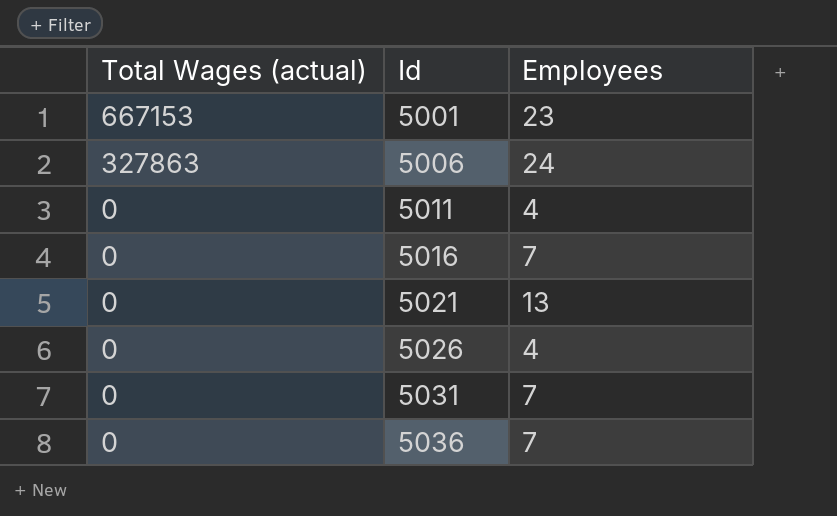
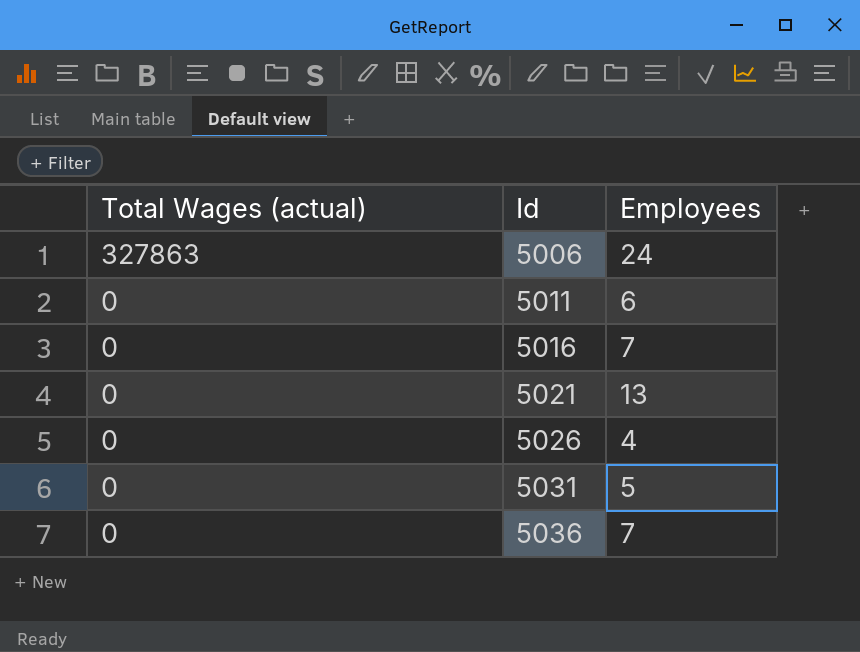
row 5001: 667153 | 23 -> none
5011 | Employees: 4 -> 6
5031 | Employees: 7 -> 5

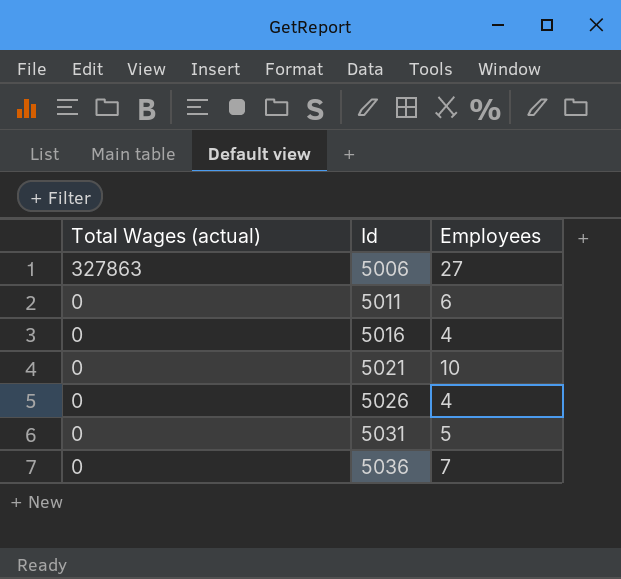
5006 | Employees: 24 -> 27
5016 | Employees: 7 -> 4
5021 | Employees: 13 -> 10

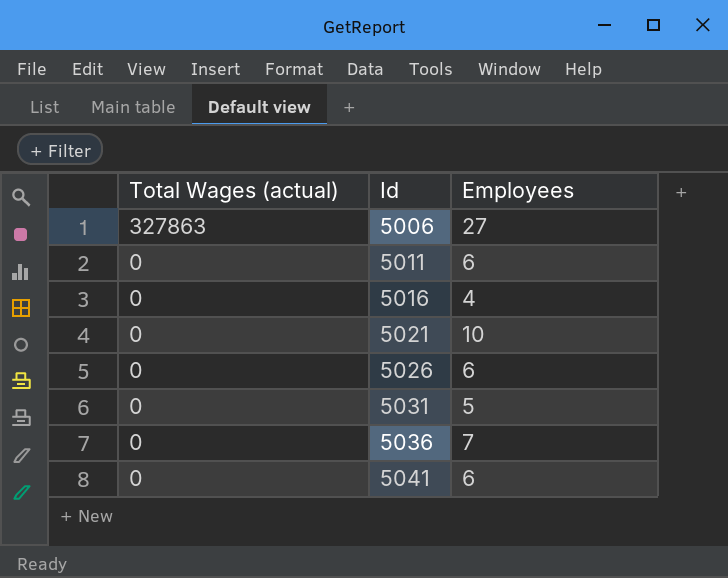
5026 | Employees: 4 -> 6
row 5041: none -> 0 | 6

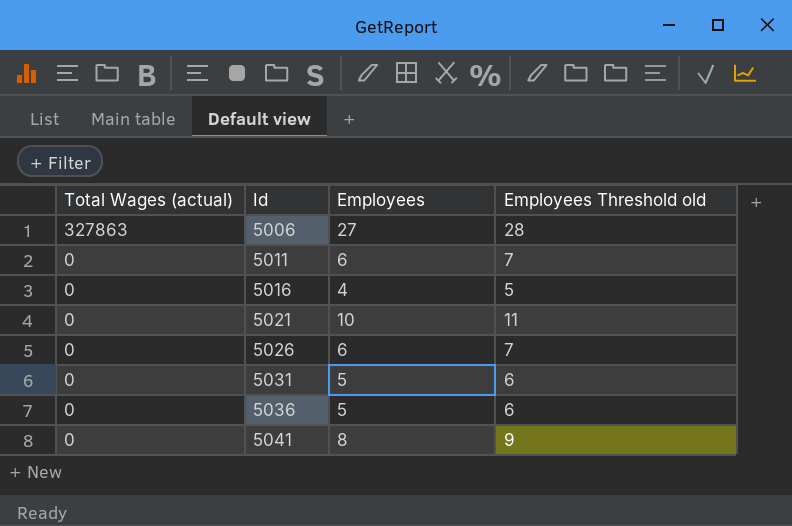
column Employees Threshold old | formula: none -> [Employees] + 1
5036 | Employees: 7 -> 5
5041 | Employees: 6 -> 8

